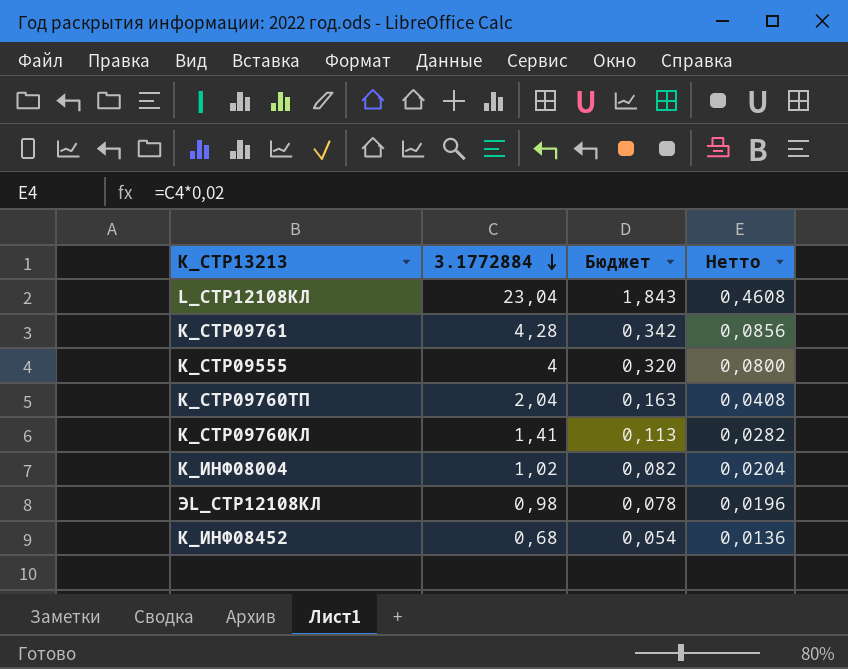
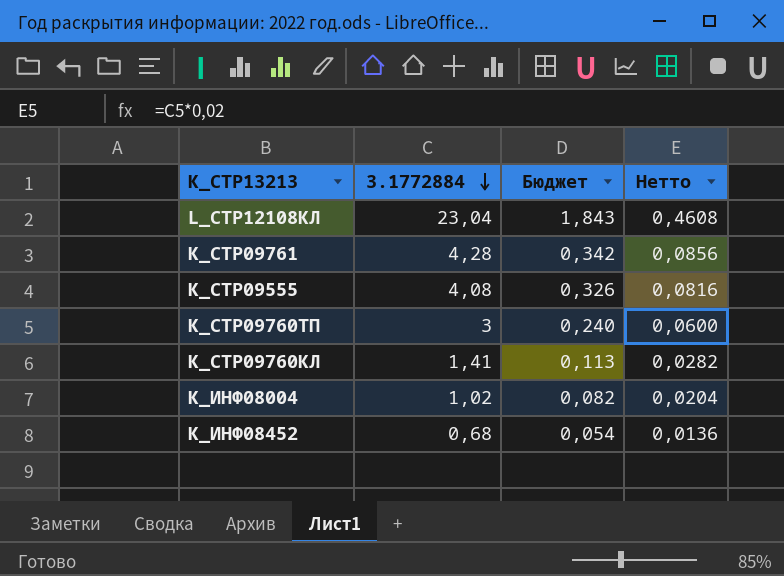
row ЭL_СТР12108КЛ: 0,98 | 0,078 | 0,0196 -> none
К_СТР09555 | 3.1772884: 4 -> 4,08
К_СТР09555 | Бюджет: 0,320 -> 0,326
К_СТР09555 | Нетто: 0,0800 -> 0,0816
К_СТР09760ТП | 3.1772884: 2,04 -> 3
К_СТР09760ТП | Бюджет: 0,163 -> 0,240
К_СТР09760ТП | Нетто: 0,0408 -> 0,0600

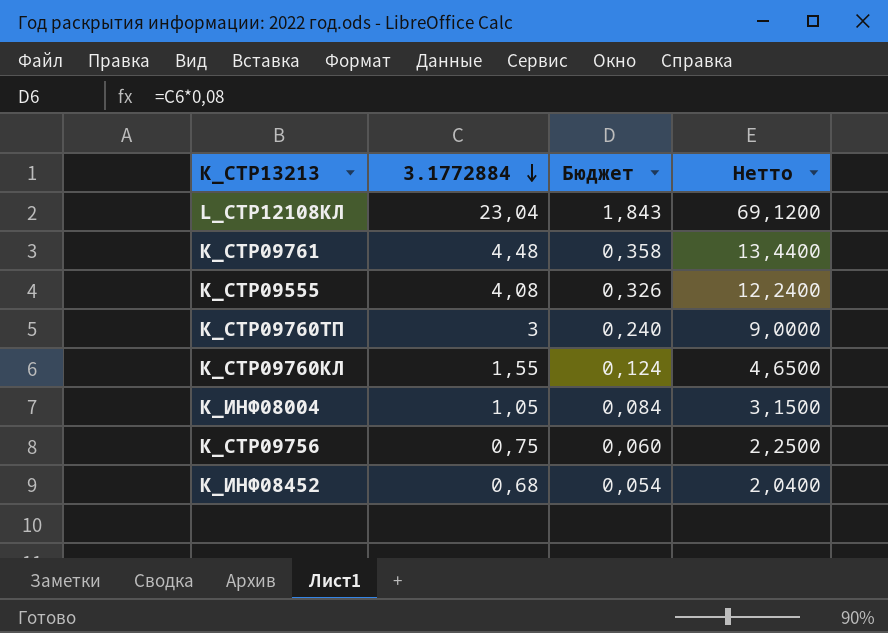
column Нетто | formula: [3.1772884] * 0,02 -> [3.1772884] * 3
К_СТР09761 | 3.1772884: 4,28 -> 4,48
К_СТР09761 | Бюджет: 0,342 -> 0,358
К_СТР09760КЛ | 3.1772884: 1,41 -> 1,55
К_СТР09760КЛ | Бюджет: 0,113 -> 0,124
К_ИНФ08004 | 3.1772884: 1,02 -> 1,05
К_ИНФ08004 | Бюджет: 0,082 -> 0,084
row К_СТР09756: none -> 0,75 | 0,060 | 2,2500

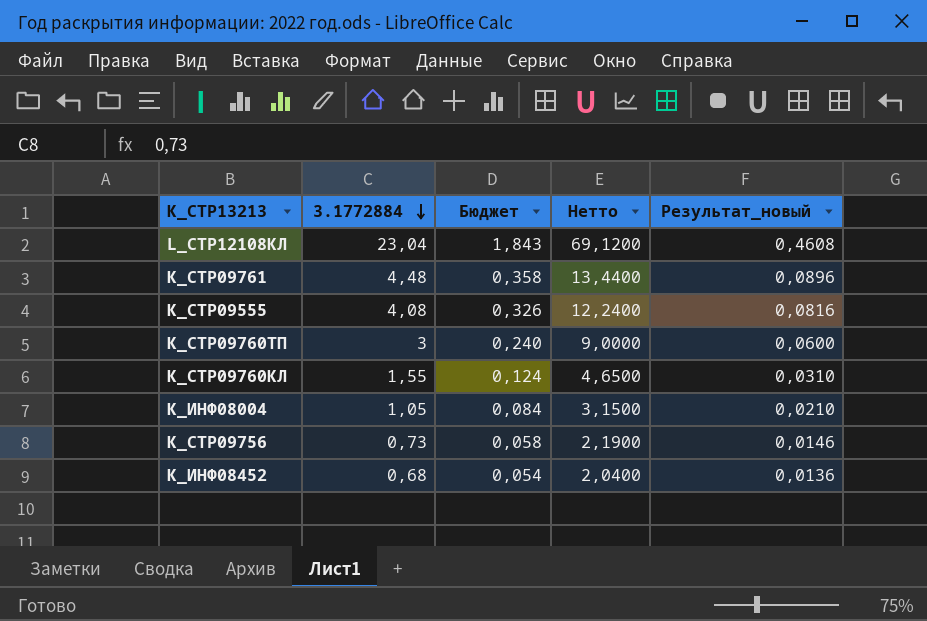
column Результат_новый | formula: none -> [3.1772884] * 0,02
К_СТР09756 | 3.1772884: 0,75 -> 0,73
К_СТР09756 | Бюджет: 0,060 -> 0,058
К_СТР09756 | Нетто: 2,2500 -> 2,1900

